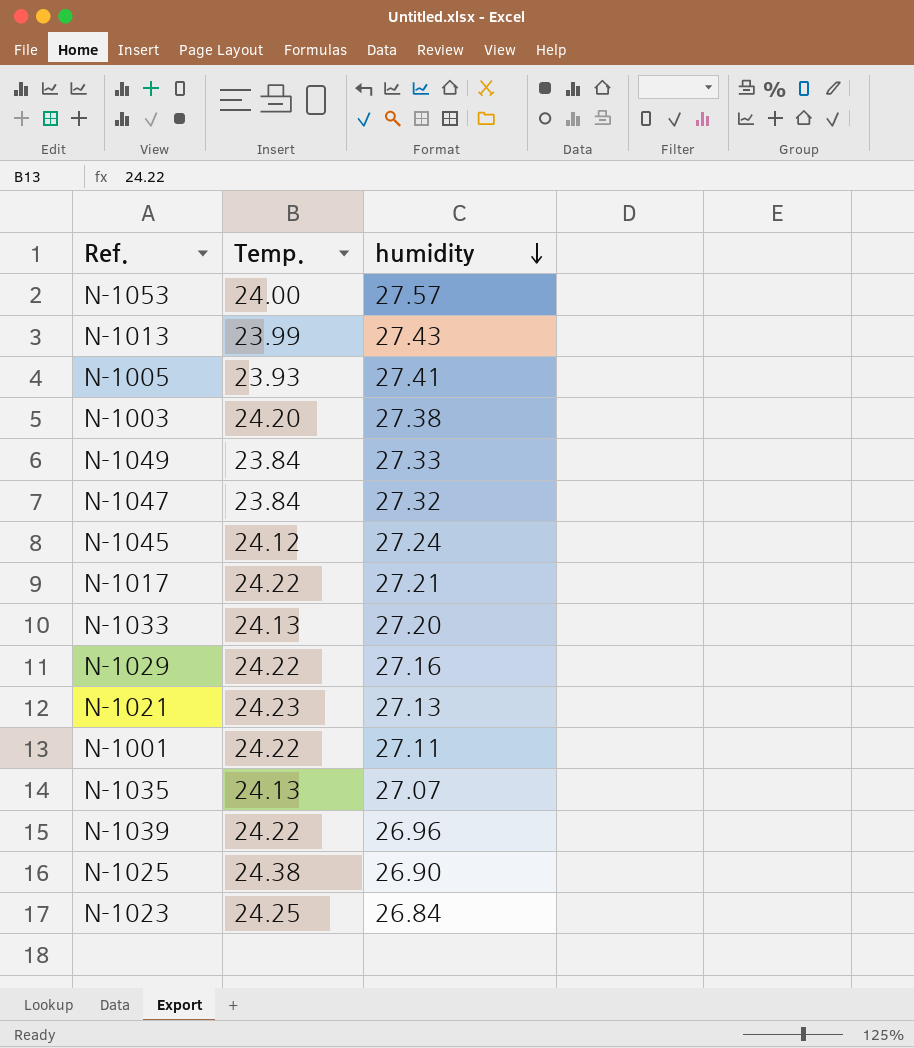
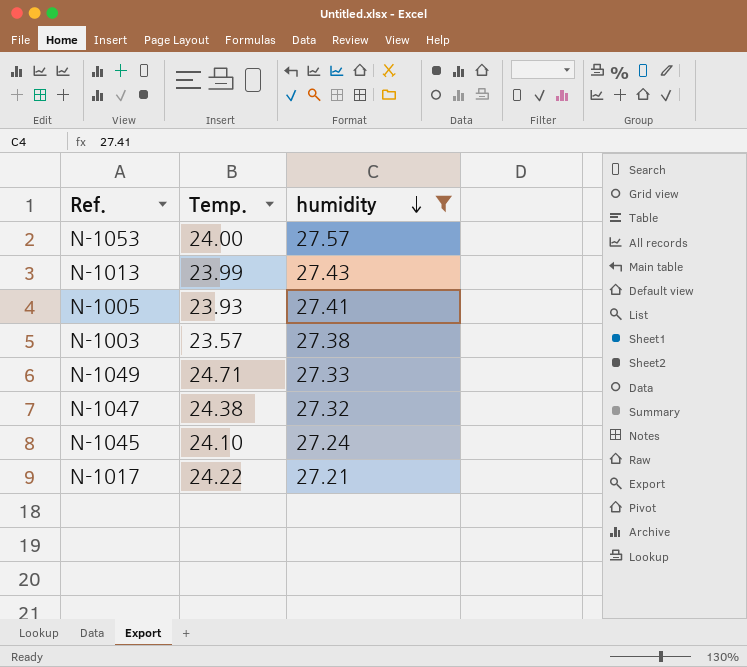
filter: none -> humidity >= 27.21
N-1003 | Temp.: 24.20 -> 23.57
N-1049 | Temp.: 23.84 -> 24.71
N-1047 | Temp.: 23.84 -> 24.38
N-1045 | Temp.: 24.12 -> 24.10

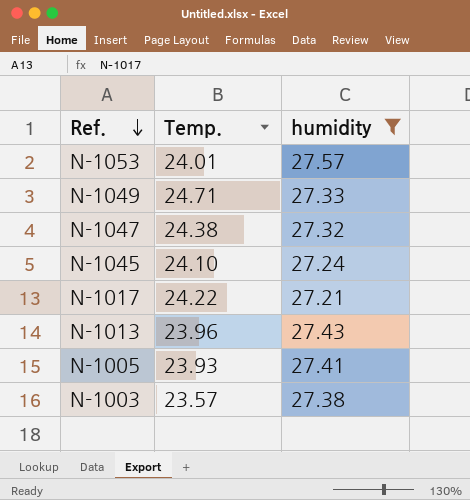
row order: humidity descending -> Ref. descending
N-1053 | Temp.: 24.00 -> 24.01
N-1013 | Temp.: 23.99 -> 23.96

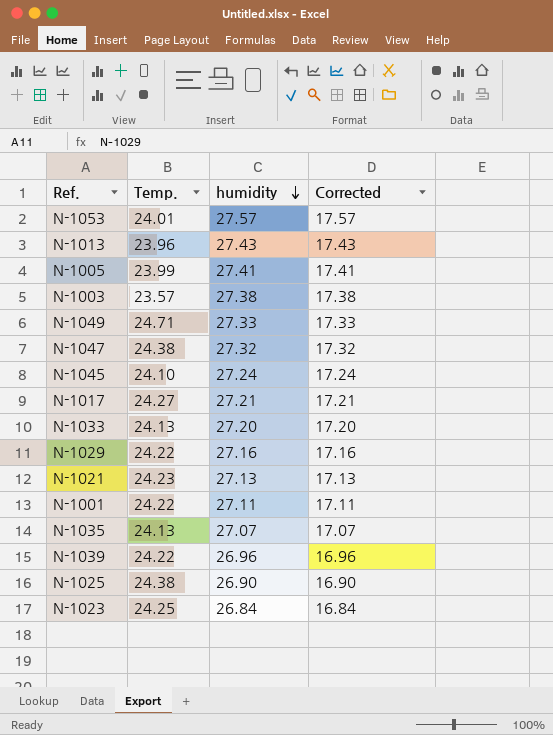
filter: humidity >= 27.21 -> none
row order: Ref. descending -> humidity descending
column Corrected | formula: none -> [humidity] - 10
N-1005 | Temp.: 23.93 -> 23.99
N-1017 | Temp.: 24.22 -> 24.27

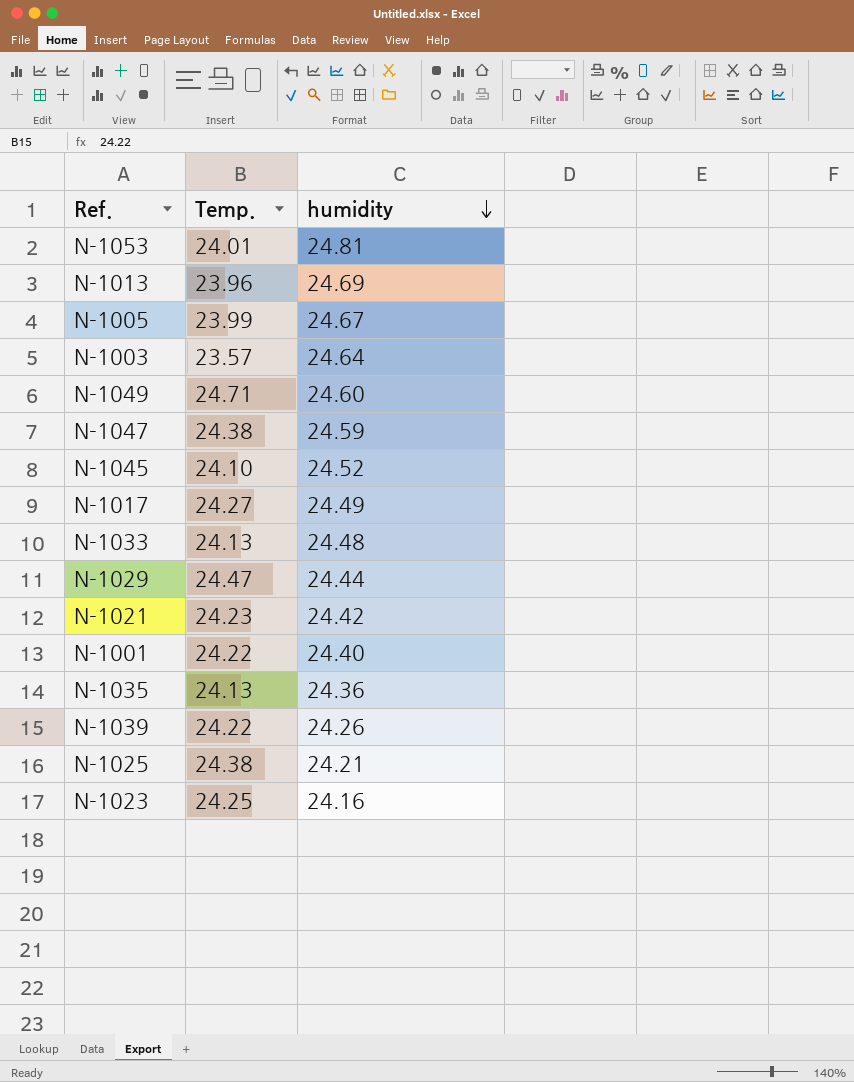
column Corrected | formula: [humidity] - 10 -> none
N-1053 | humidity: 27.57 -> 24.81
N-1013 | humidity: 27.43 -> 24.69
N-1005 | humidity: 27.41 -> 24.67
N-1003 | humidity: 27.38 -> 24.64
N-1049 | humidity: 27.33 -> 24.60
N-1047 | humidity: 27.32 -> 24.59
N-1045 | humidity: 27.24 -> 24.52
N-1017 | humidity: 27.21 -> 24.49
N-1033 | humidity: 27.20 -> 24.48
N-1029 | Temp.: 24.22 -> 24.47
N-1029 | humidity: 27.16 -> 24.44
N-1021 | humidity: 27.13 -> 24.42
N-1001 | humidity: 27.11 -> 24.40
N-1035 | humidity: 27.07 -> 24.36
N-1039 | humidity: 26.96 -> 24.26
N-1025 | humidity: 26.90 -> 24.21
N-1023 | humidity: 26.84 -> 24.16

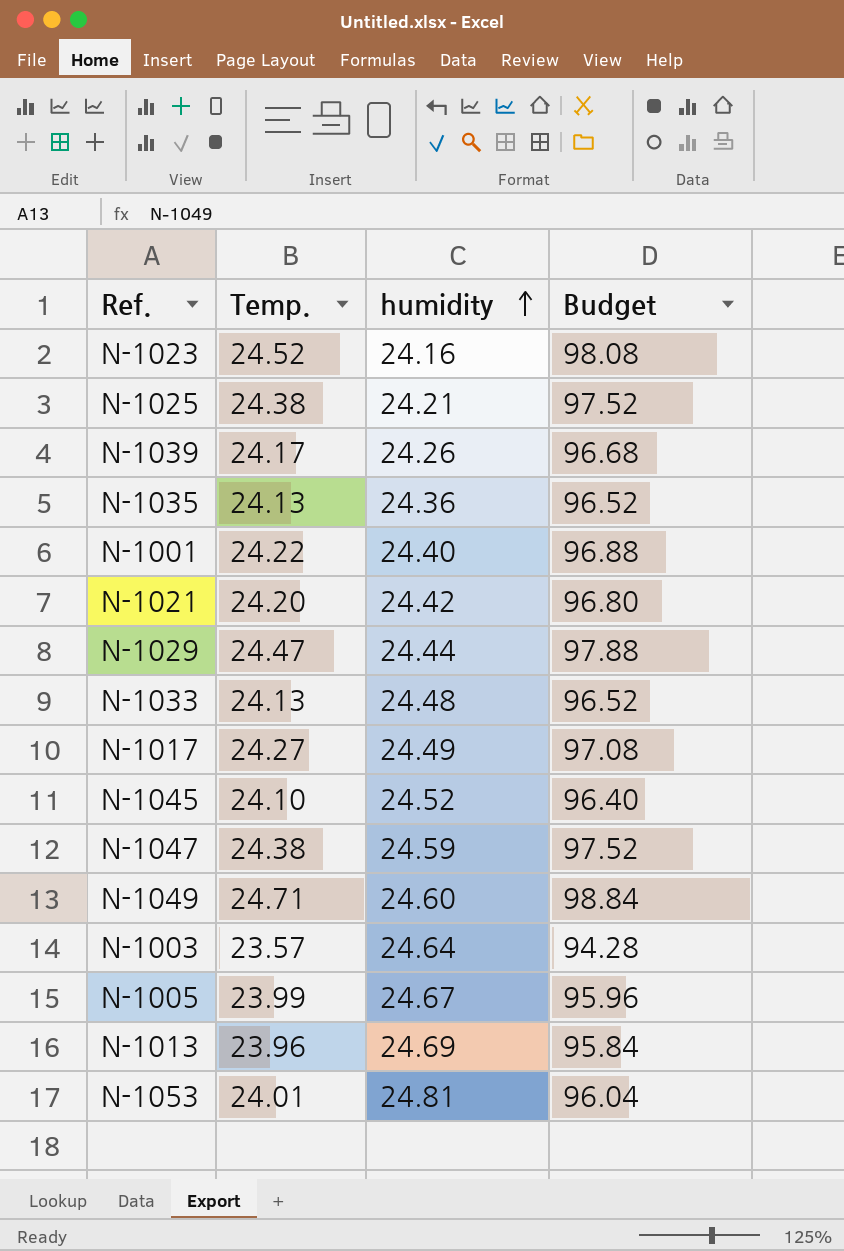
row order: humidity descending -> humidity ascending
column Budget | formula: none -> [Temp.] * 4
N-1023 | Temp.: 24.25 -> 24.52
N-1039 | Temp.: 24.22 -> 24.17
N-1021 | Temp.: 24.23 -> 24.20

